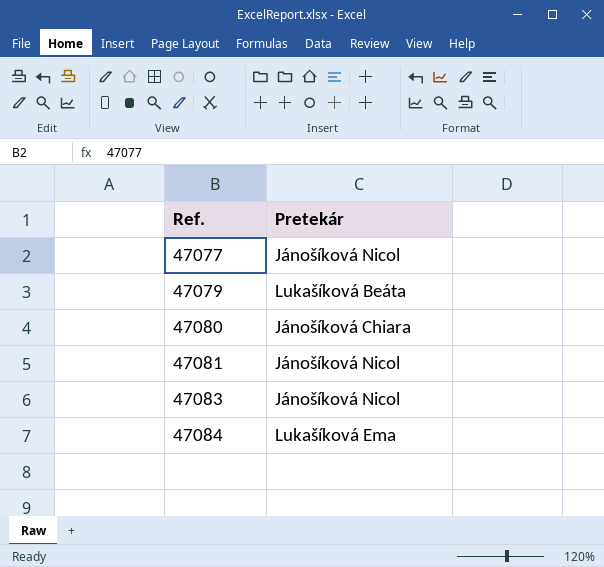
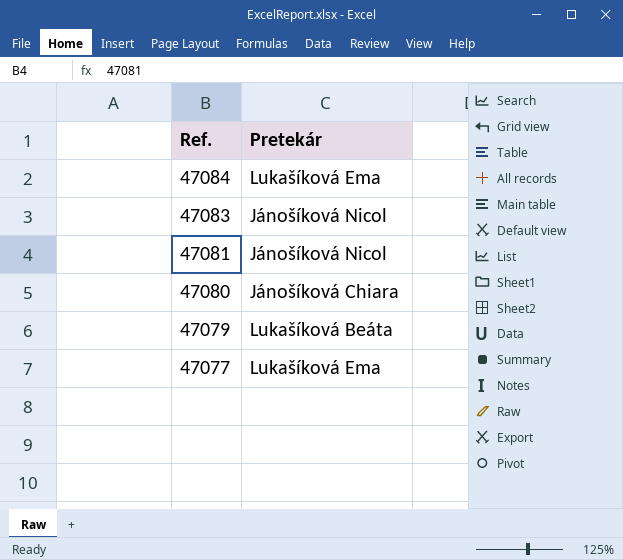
row order: Ref. ascending -> Ref. descending
47077 | Pretekár: Jánošíková Nicol -> Lukašíková Ema

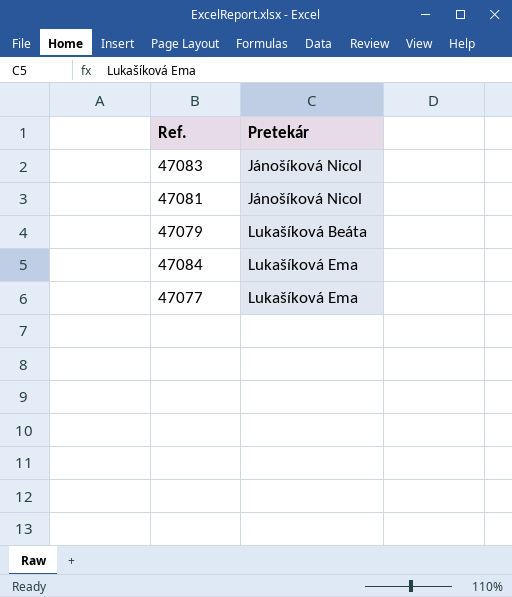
row order: Ref. descending -> Pretekár ascending
row 47080: Jánošíková Chiara -> none

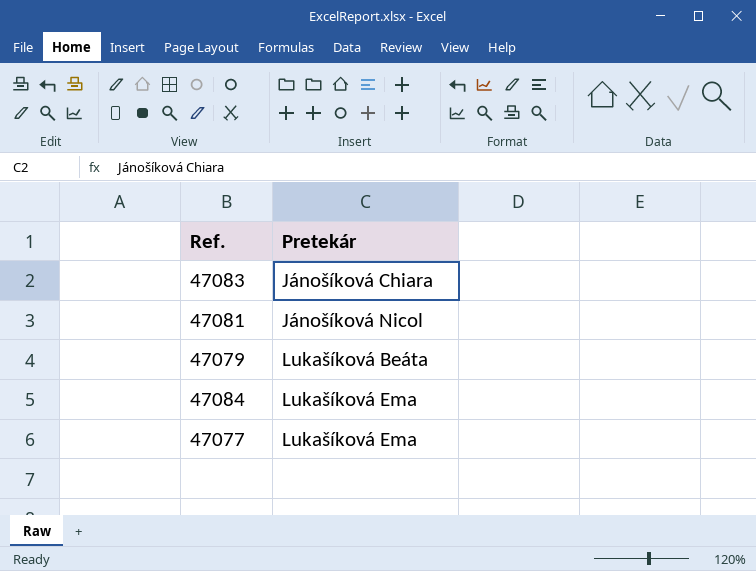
47083 | Pretekár: Jánošíková Nicol -> Jánošíková Chiara

